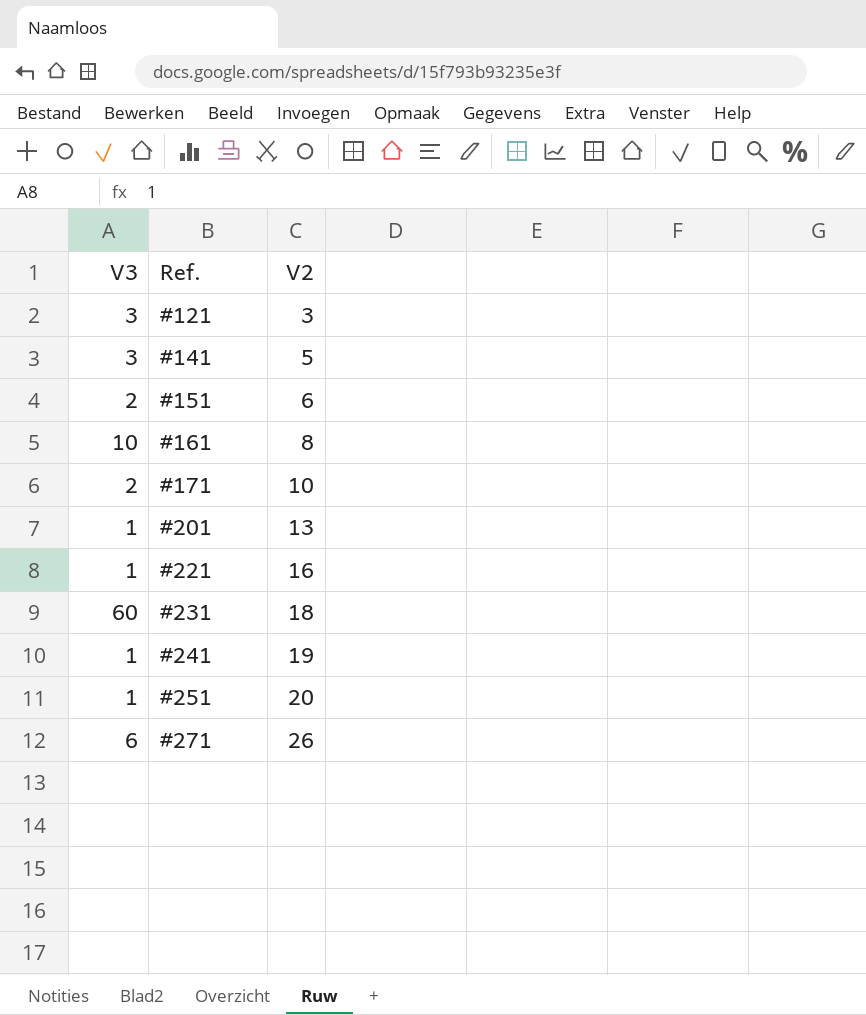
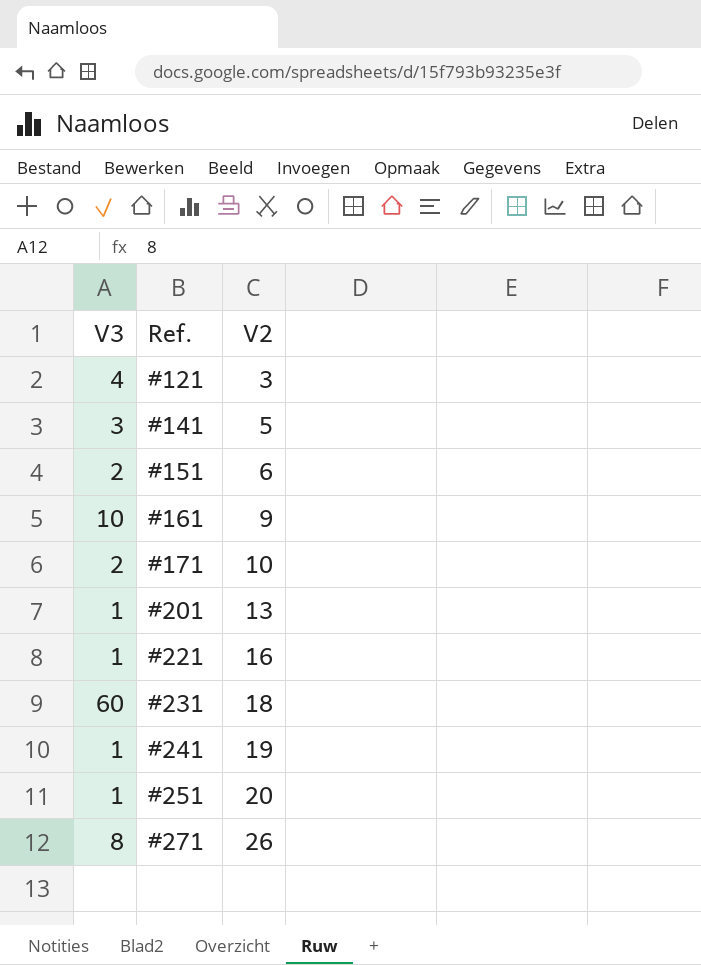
#121 | V3: 3 -> 4
#161 | V2: 8 -> 9
#271 | V3: 6 -> 8

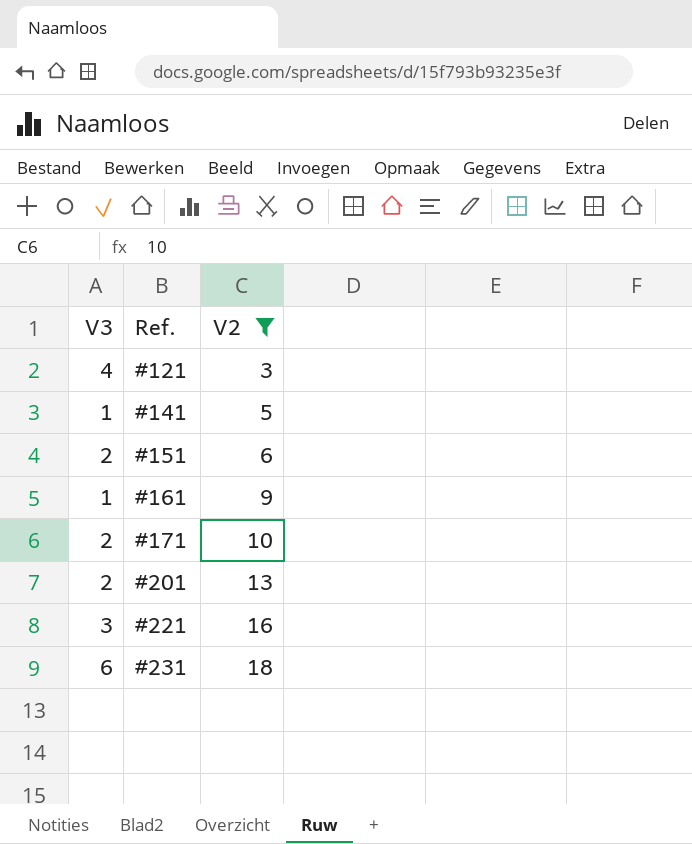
filter: none -> V2 <= 18
#141 | V3: 3 -> 1
#161 | V3: 10 -> 1
#201 | V3: 1 -> 2
#221 | V3: 1 -> 3
#231 | V3: 60 -> 6

